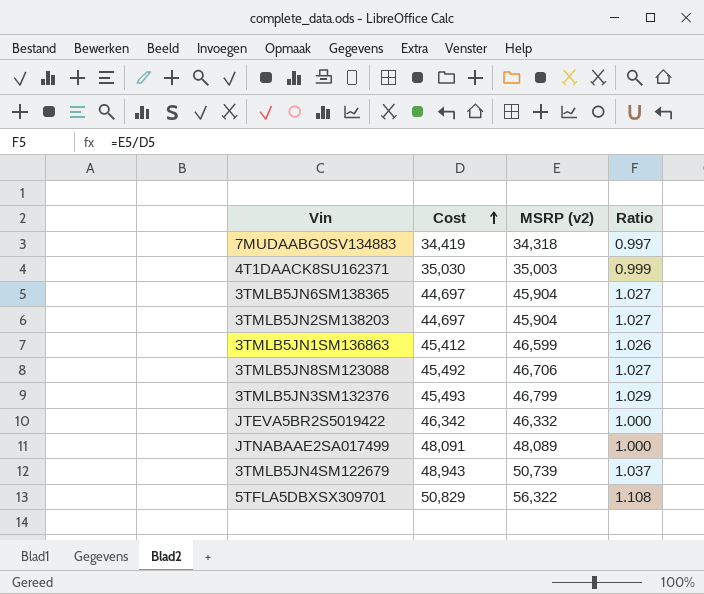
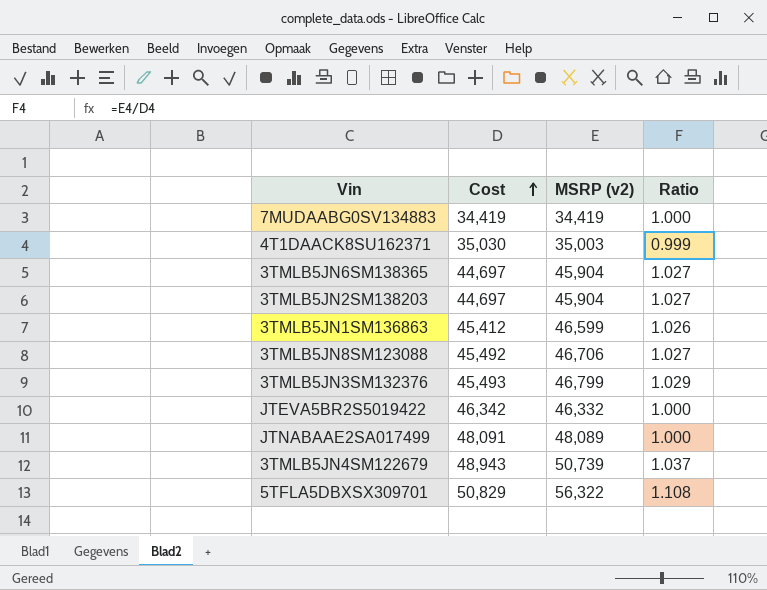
7MUDAABG0SV134883 | MSRP (v2): 34,318 -> 34,419
7MUDAABG0SV134883 | Ratio: 0.997 -> 1.000

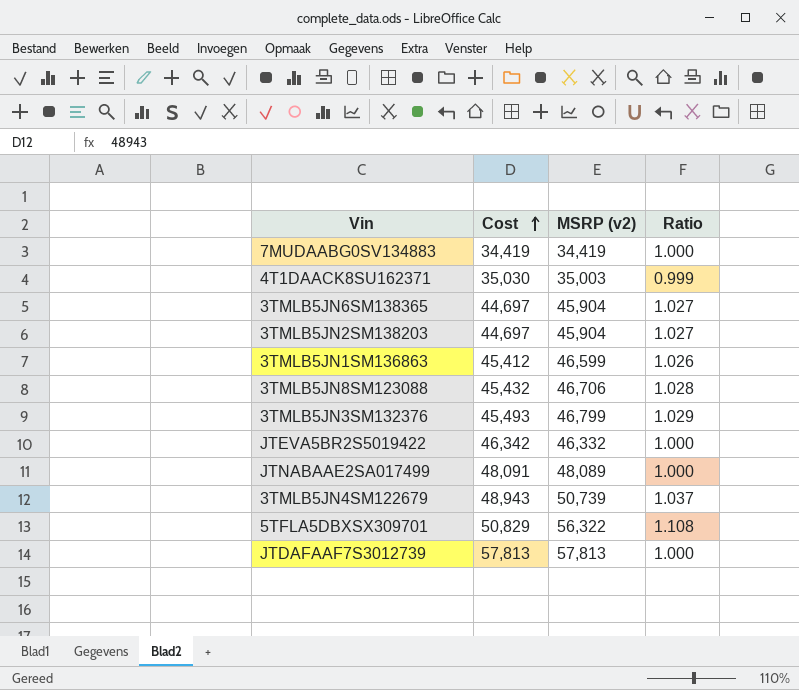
3TMLB5JN8SM123088 | Cost: 45,492 -> 45,432
3TMLB5JN8SM123088 | Ratio: 1.027 -> 1.028
row JTDAFAAF7S3012739: none -> 57,813 | 57,813 | 1.000

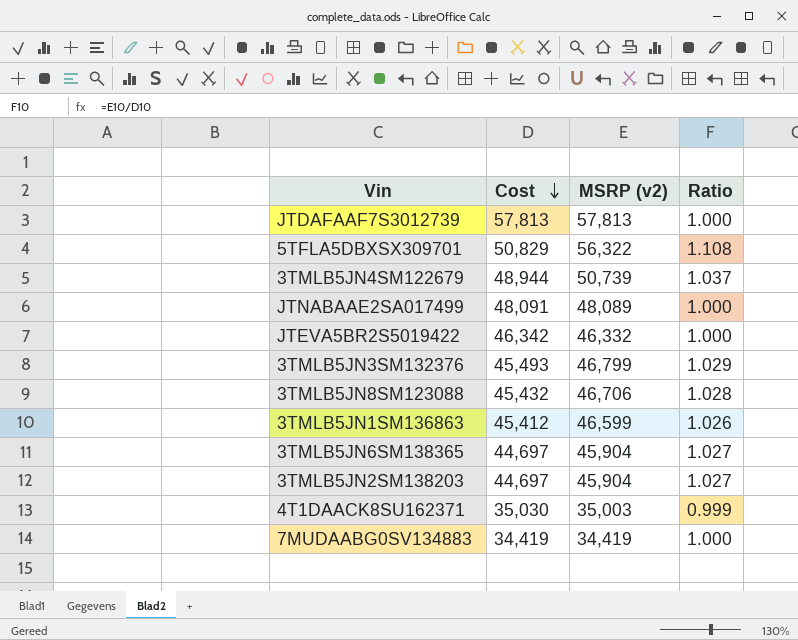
row order: Cost ascending -> Cost descending
3TMLB5JN4SM122679 | Cost: 48,943 -> 48,944

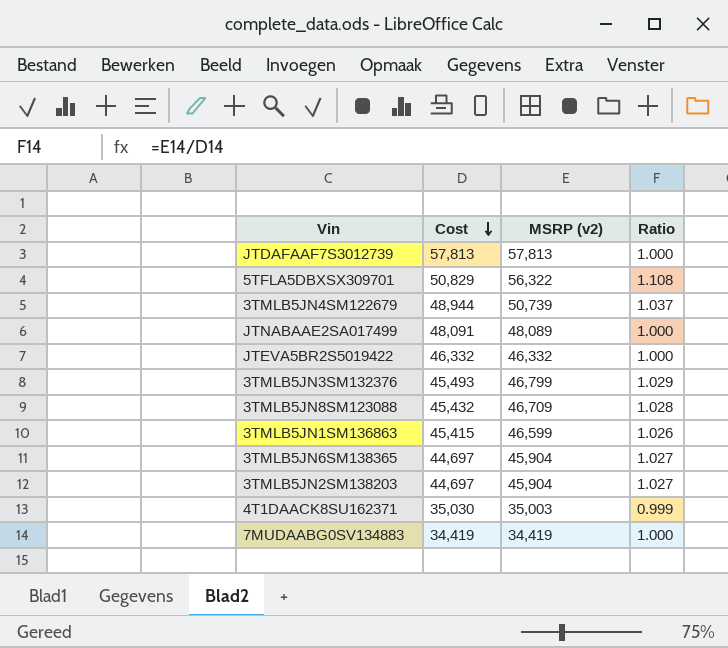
JTEVA5BR2S5019422 | Cost: 46,342 -> 46,332
3TMLB5JN8SM123088 | MSRP (v2): 46,706 -> 46,709
3TMLB5JN1SM136863 | Cost: 45,412 -> 45,415

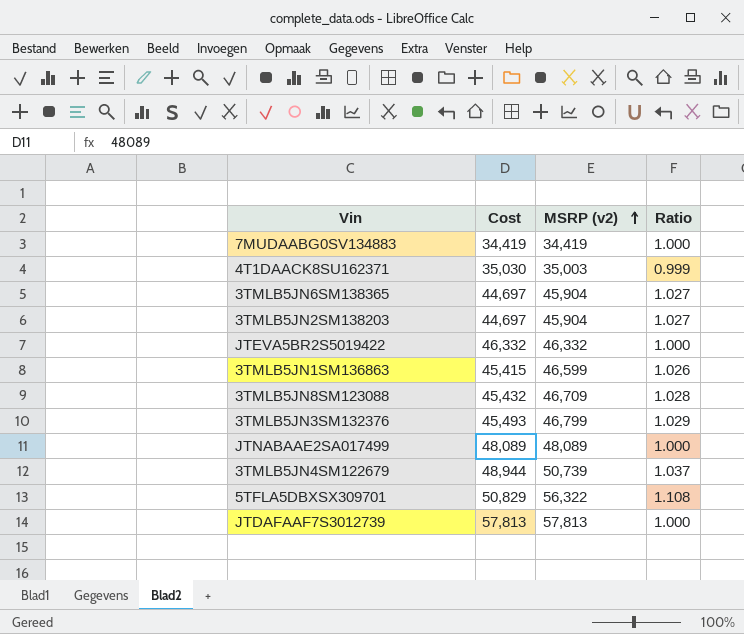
row order: Cost descending -> MSRP (v2) ascending
JTNABAAE2SA017499 | Cost: 48,091 -> 48,089

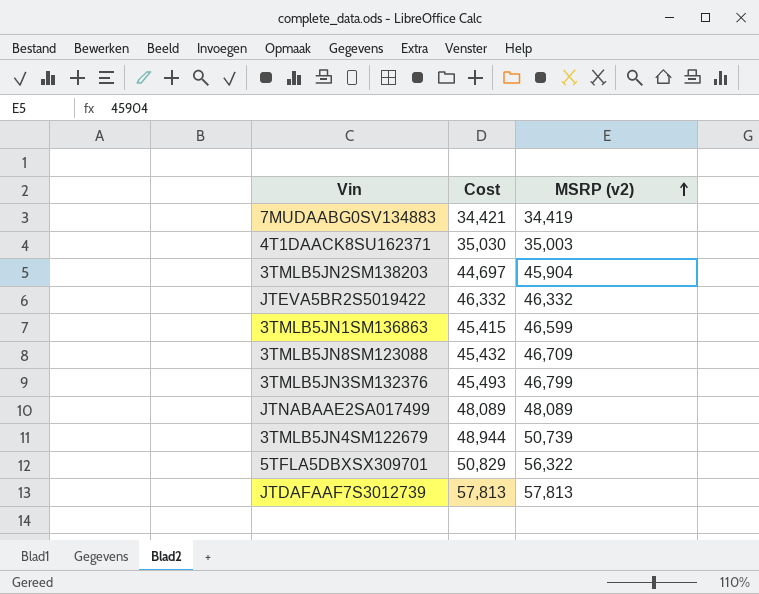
column Ratio | formula: [MSRP (v2)] / [Cost] -> none
row 3TMLB5JN6SM138365: 44,697 | 45,904 | 1.027 -> none
7MUDAABG0SV134883 | Cost: 34,419 -> 34,421

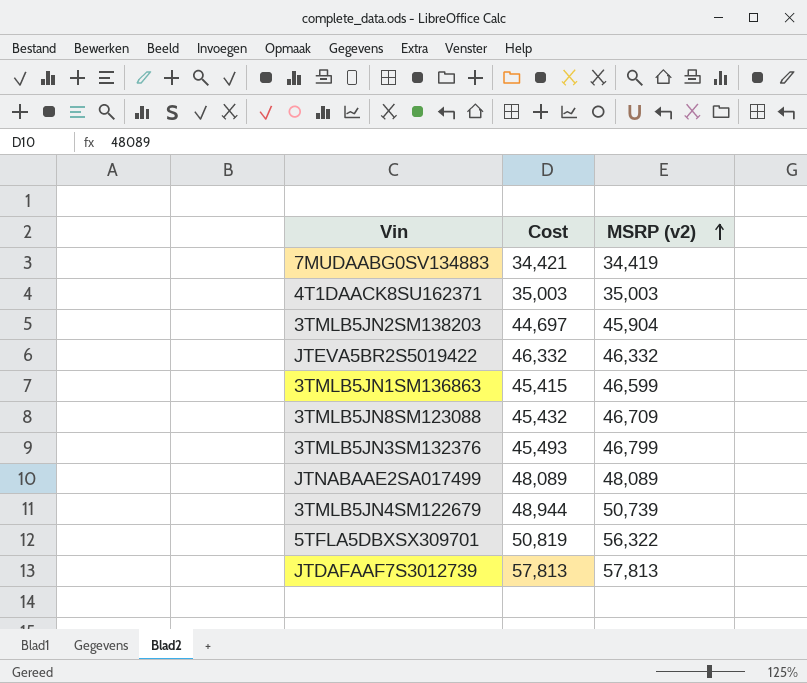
4T1DAACK8SU162371 | Cost: 35,030 -> 35,003
5TFLA5DBXSX309701 | Cost: 50,829 -> 50,819

